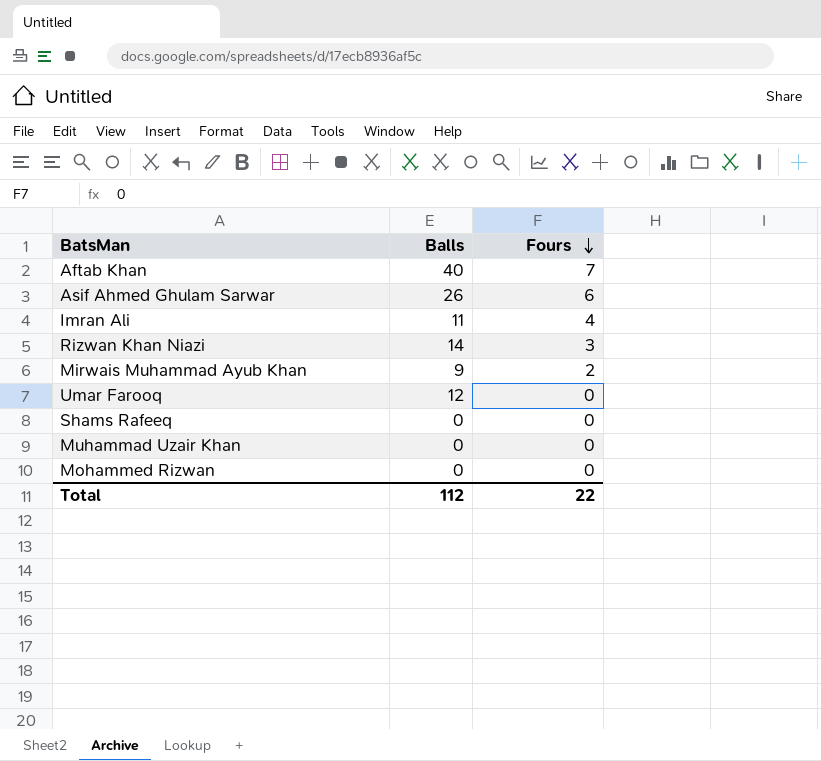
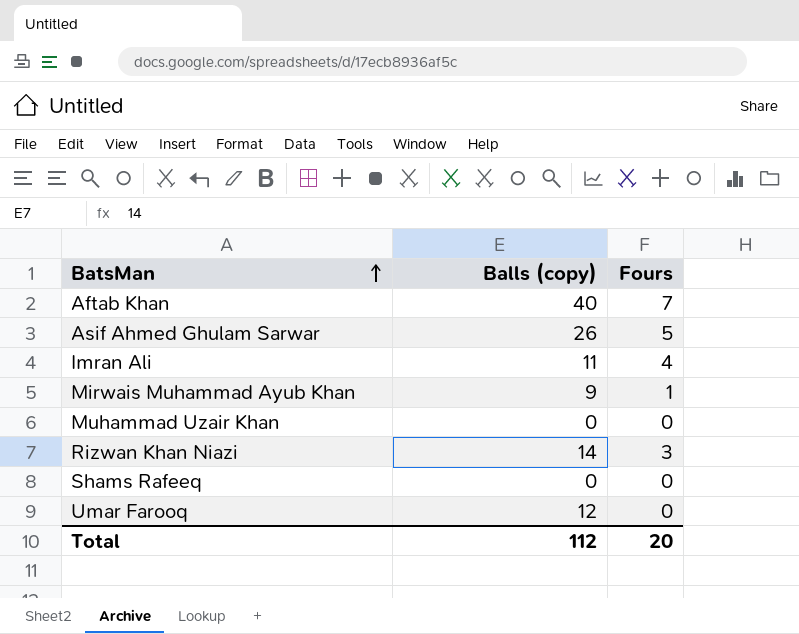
row order: Fours descending -> BatsMan ascending
column name: Balls -> Balls (copy)
row Mohammed Rizwan: 0 | 0 -> none
Asif Ahmed Ghulam Sarwar | Fours: 6 -> 5
Mirwais Muhammad Ayub Khan | Fours: 2 -> 1
Total | Fours: 22 -> 20

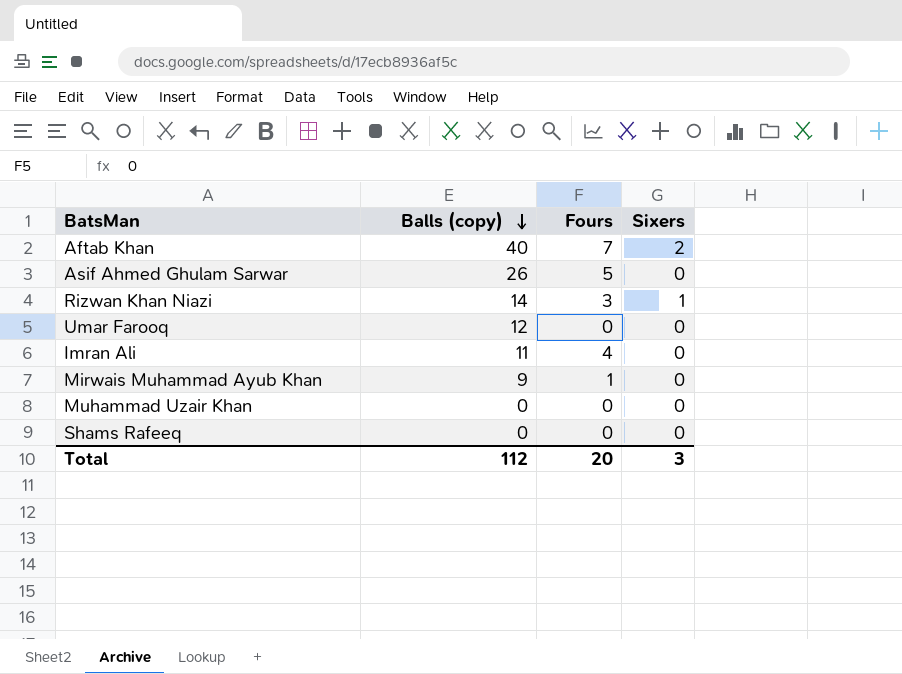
row order: BatsMan ascending -> Balls (copy) descending
column Sixers | position: none -> 4

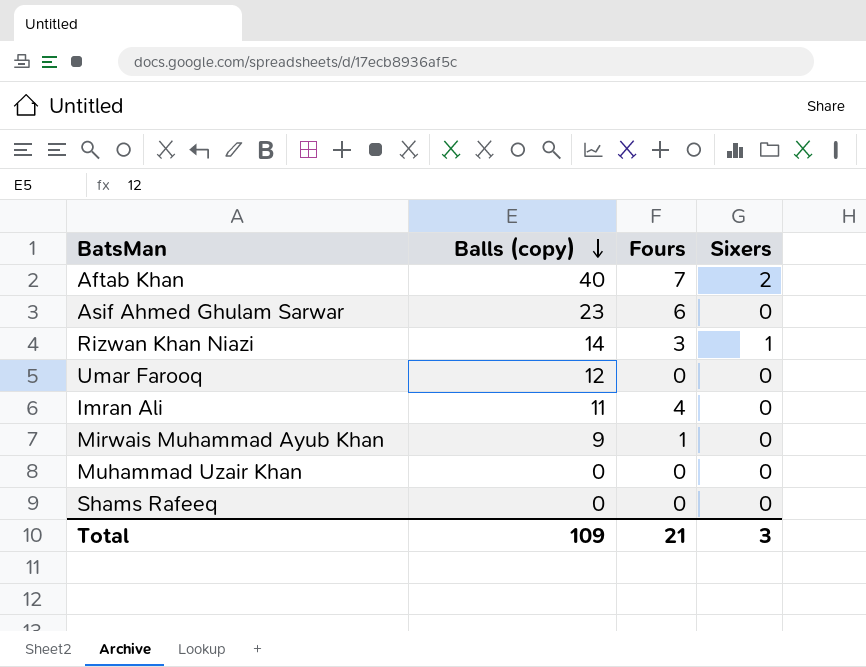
Asif Ahmed Ghulam Sarwar | Balls (copy): 26 -> 23
Asif Ahmed Ghulam Sarwar | Fours: 5 -> 6
Total | Balls (copy): 112 -> 109
Total | Fours: 20 -> 21

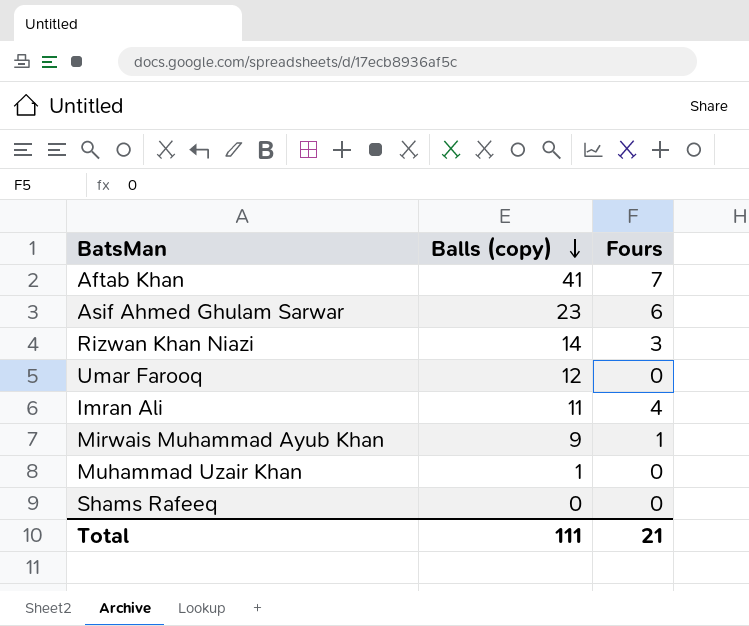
column Sixers | position: 4 -> none
Aftab Khan | Balls (copy): 40 -> 41
Muhammad Uzair Khan | Balls (copy): 0 -> 1
Total | Balls (copy): 109 -> 111

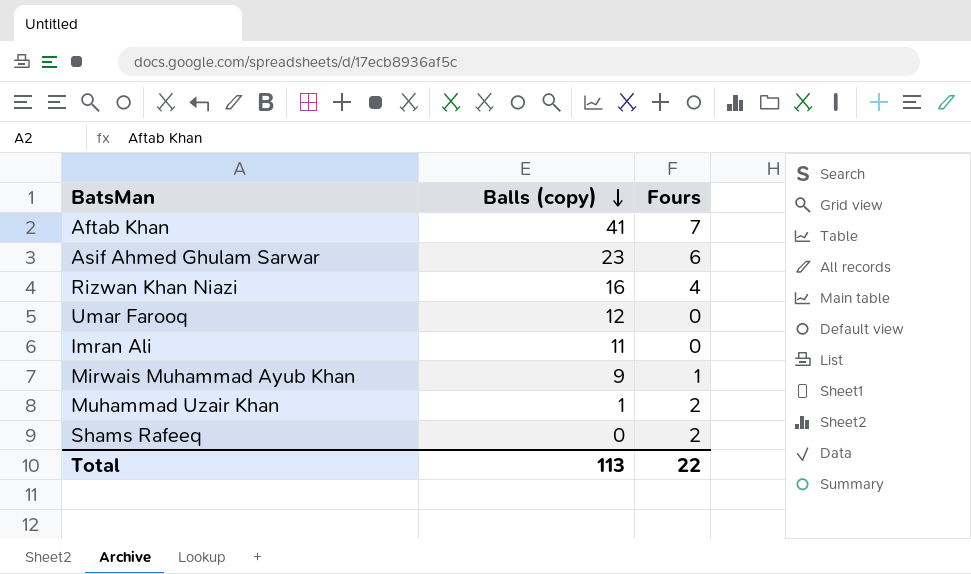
Rizwan Khan Niazi | Balls (copy): 14 -> 16
Rizwan Khan Niazi | Fours: 3 -> 4
Imran Ali | Fours: 4 -> 0
Muhammad Uzair Khan | Fours: 0 -> 2
Shams Rafeeq | Fours: 0 -> 2
Total | Balls (copy): 111 -> 113
Total | Fours: 21 -> 22

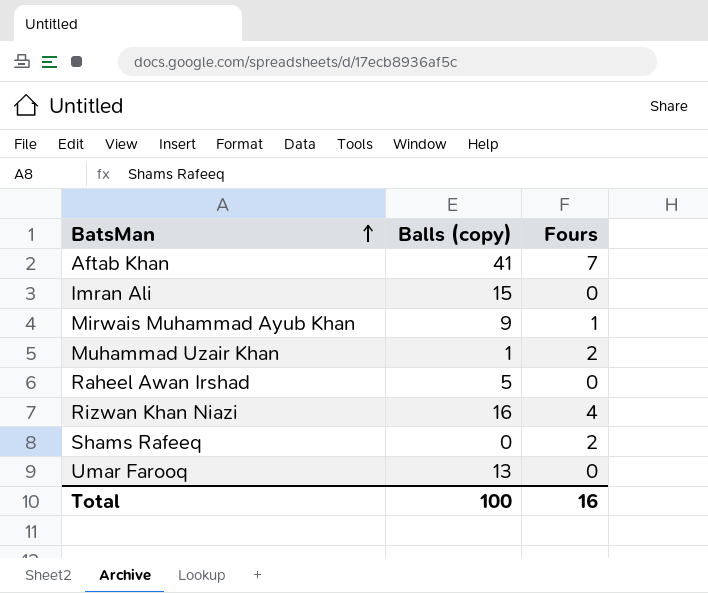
row order: Balls (copy) descending -> BatsMan ascending
row Asif Ahmed Ghulam Sarwar: 23 | 6 -> none
Imran Ali | Balls (copy): 11 -> 15
row Raheel Awan Irshad: none -> 5 | 0
Umar Farooq | Balls (copy): 12 -> 13
Total | Balls (copy): 113 -> 100
Total | Fours: 22 -> 16

